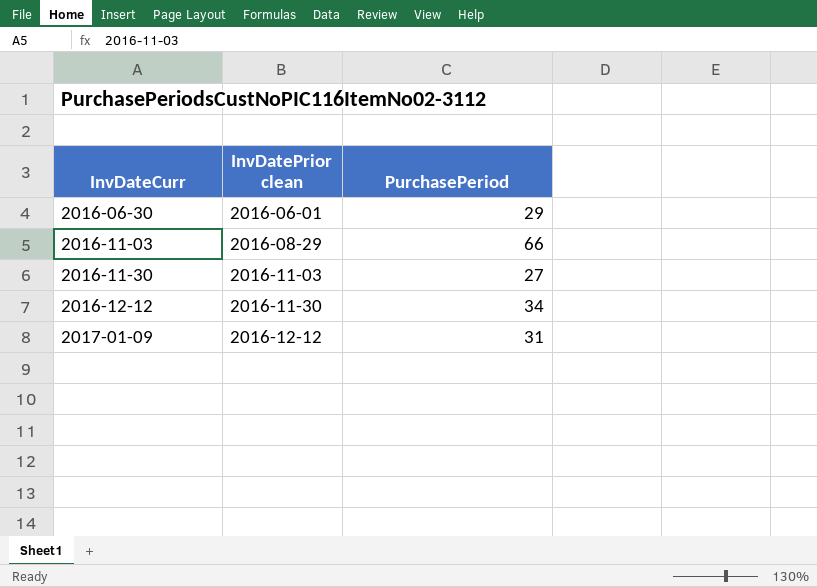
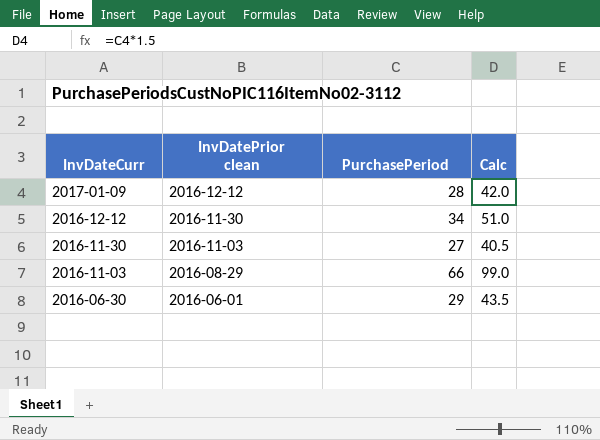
row order: InvDateCurr ascending -> InvDateCurr descending
column Calc | formula: none -> [PurchasePeriod] * 1.5
2017-01-09 | PurchasePeriod: 31 -> 28

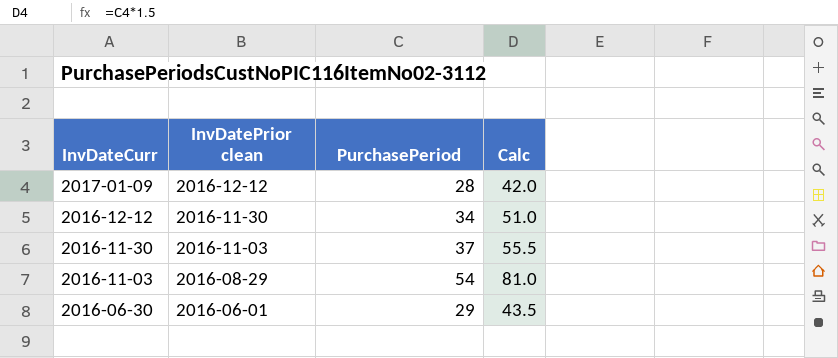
2016-11-30 | PurchasePeriod: 27 -> 37
2016-11-30 | Calc: 40.5 -> 55.5
2016-11-03 | PurchasePeriod: 66 -> 54
2016-11-03 | Calc: 99.0 -> 81.0

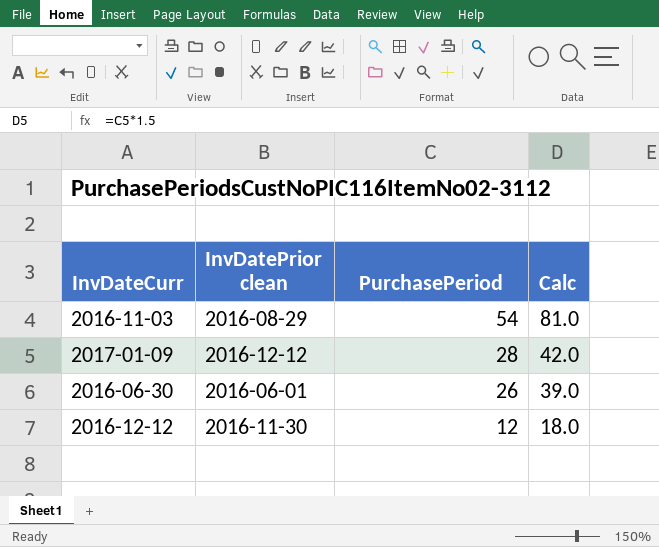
row order: InvDateCurr descending -> PurchasePeriod descending
row 2016-11-30: 2016-11-03 | 37 | 55.5 -> none
2016-06-30 | PurchasePeriod: 29 -> 26
2016-06-30 | Calc: 43.5 -> 39.0
2016-12-12 | PurchasePeriod: 34 -> 12
2016-12-12 | Calc: 51.0 -> 18.0

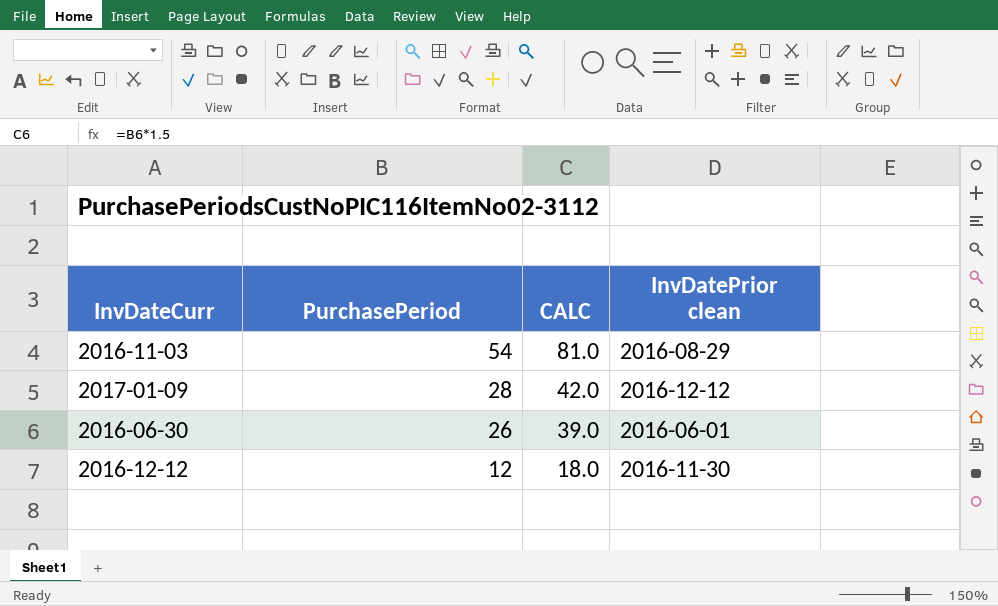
column name: Calc -> CALC
column InvDatePrior clean | position: 2 -> 4

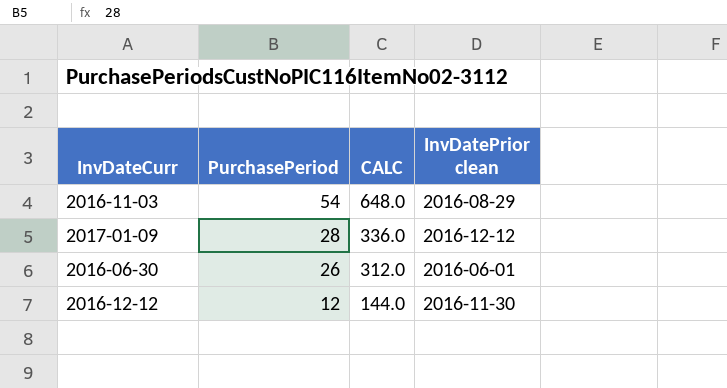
column CALC | formula: [PurchasePeriod] * 1.5 -> [PurchasePeriod] * 12

